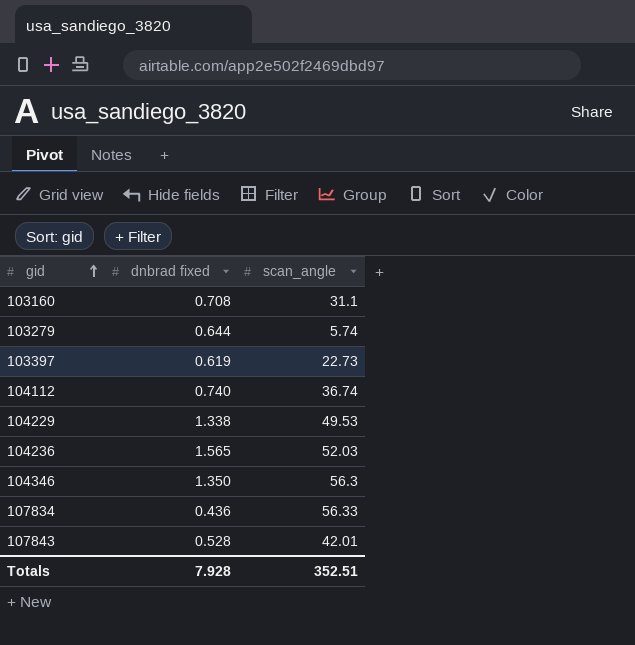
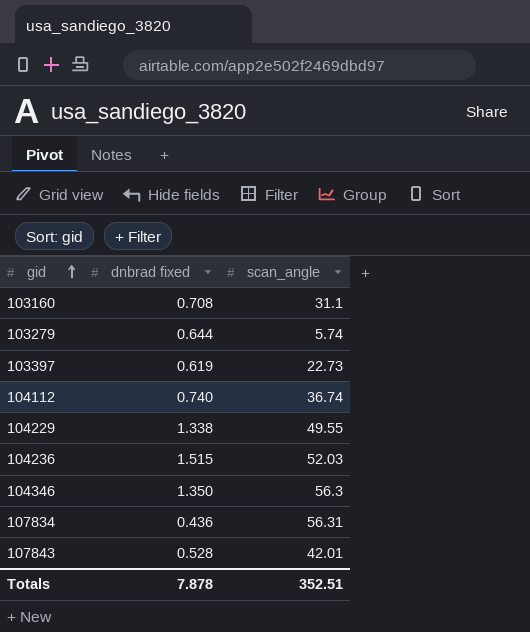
104229 | scan_angle: 49.53 -> 49.55
104236 | dnbrad fixed: 1.565 -> 1.515
107834 | scan_angle: 56.33 -> 56.31
Totals | dnbrad fixed: 7.928 -> 7.878

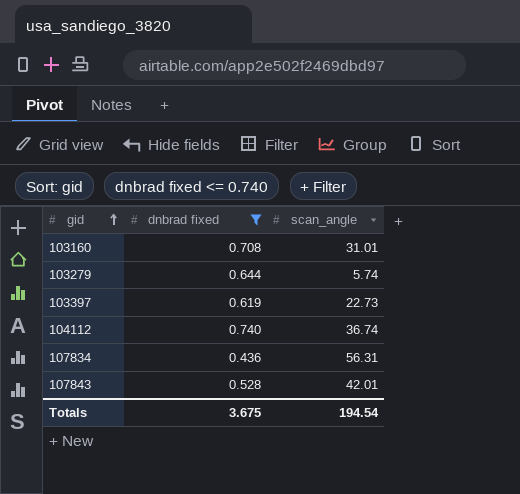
filter: none -> dnbrad fixed <= 0.740
103160 | scan_angle: 31.1 -> 31.01
Totals | dnbrad fixed: 7.878 -> 3.675
Totals | scan_angle: 352.51 -> 194.54

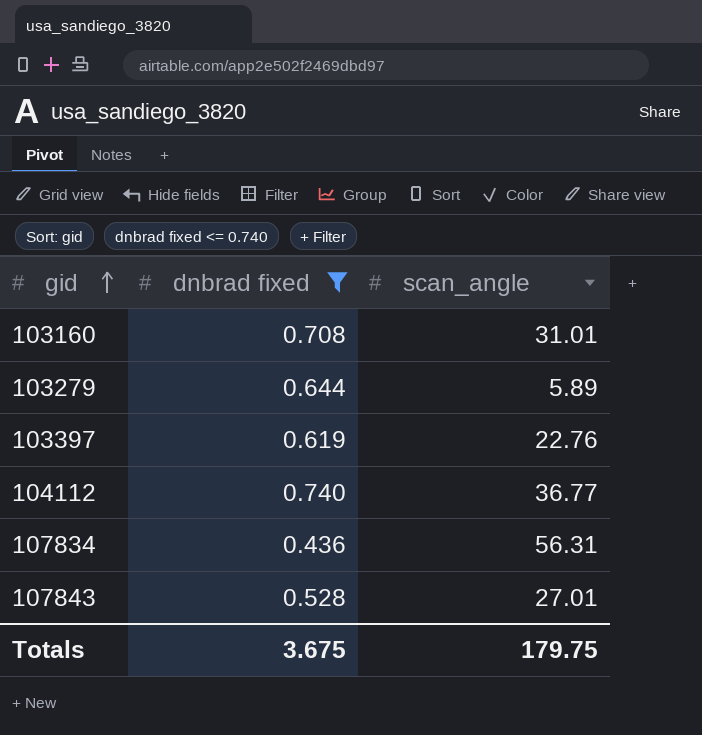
103279 | scan_angle: 5.74 -> 5.89
103397 | scan_angle: 22.73 -> 22.76
104112 | scan_angle: 36.74 -> 36.77
107843 | scan_angle: 42.01 -> 27.01
Totals | scan_angle: 194.54 -> 179.75

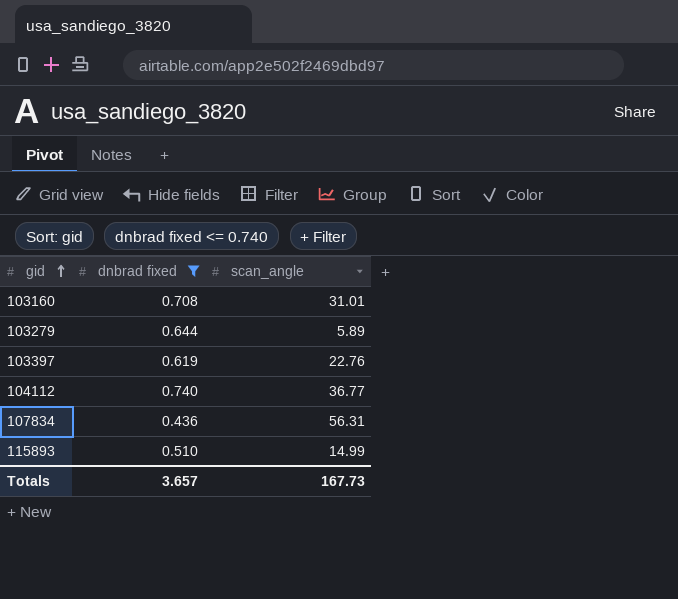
row 107843: 0.528 | 27.01 -> none
row 115893: none -> 0.510 | 14.99
Totals | dnbrad fixed: 3.675 -> 3.657
Totals | scan_angle: 179.75 -> 167.73

